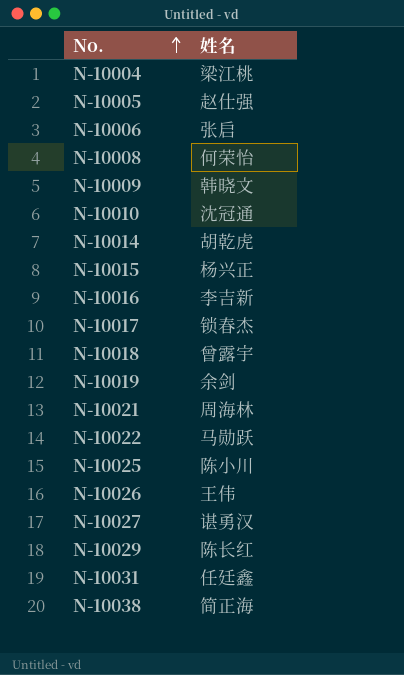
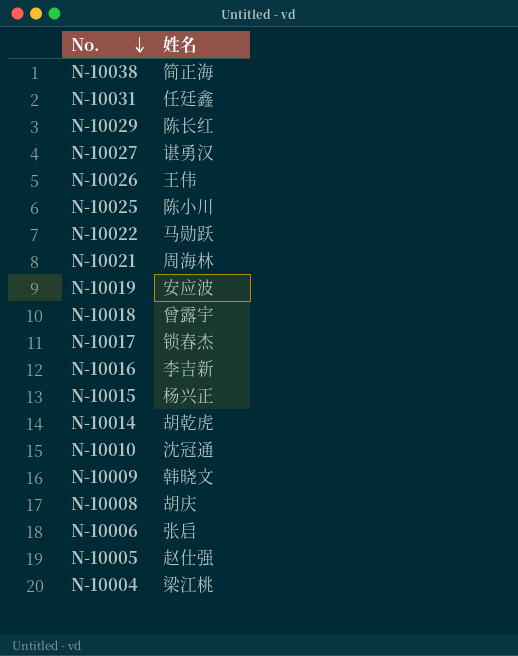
row order: No. ascending -> No. descending
N-10019 | 姓名: 余剑 -> 安应波
N-10008 | 姓名: 何荣怡 -> 胡庆

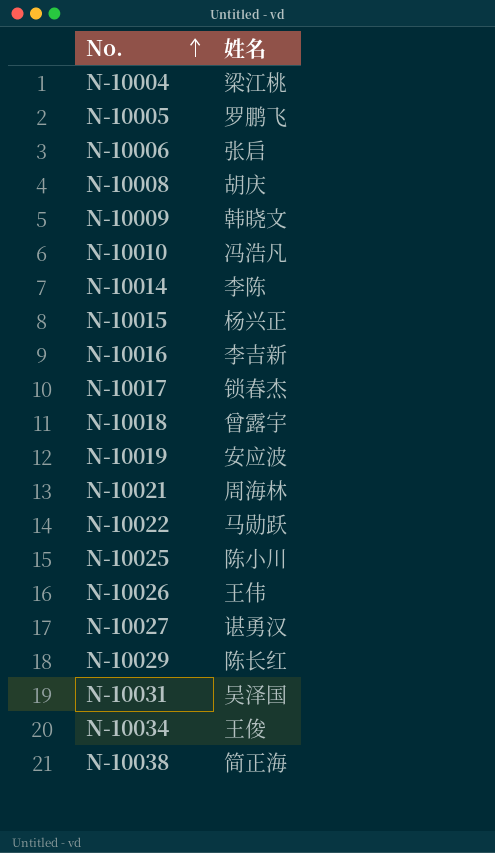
row order: No. descending -> No. ascending
N-10005 | 姓名: 赵仕强 -> 罗鹏飞
N-10010 | 姓名: 沈冠通 -> 冯浩凡
N-10014 | 姓名: 胡乾虎 -> 李陈
N-10031 | 姓名: 任廷鑫 -> 吴泽国
row N-10034: none -> 王俊

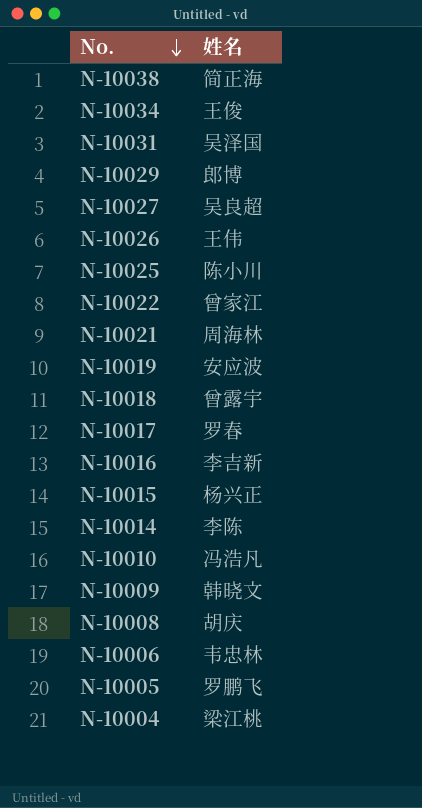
row order: No. ascending -> No. descending
N-10029 | 姓名: 陈长红 -> 郎博
N-10027 | 姓名: 谌勇汉 -> 吴良超
N-10022 | 姓名: 马勋跃 -> 曾家江
N-10017 | 姓名: 锁春杰 -> 罗春
N-10006 | 姓名: 张启 -> 韦忠林

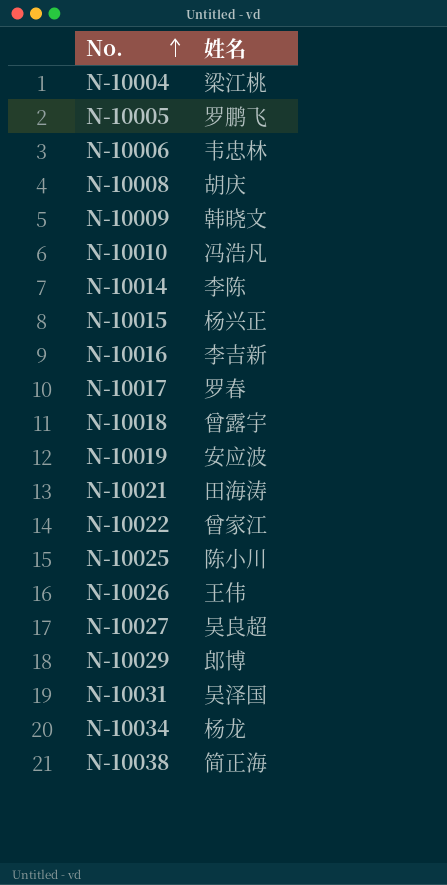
row order: No. descending -> No. ascending
N-10021 | 姓名: 周海林 -> 田海涛
N-10034 | 姓名: 王俊 -> 杨龙

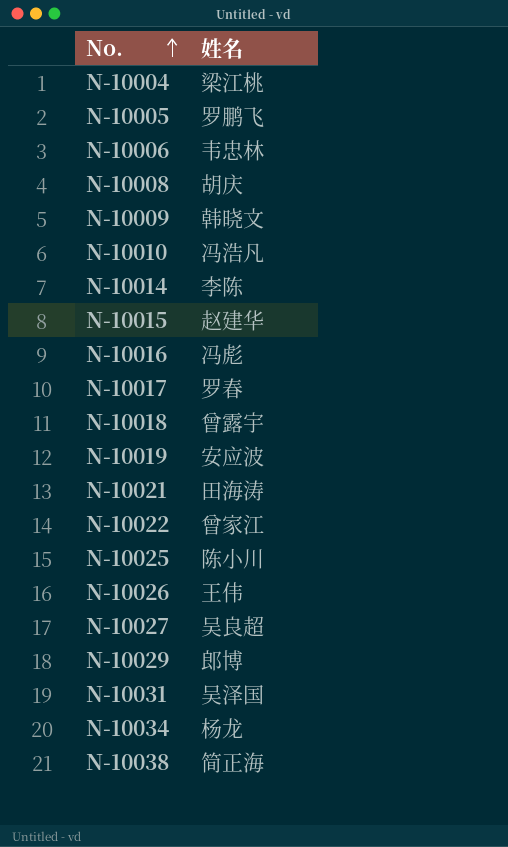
N-10015 | 姓名: 杨兴正 -> 赵建华
N-10016 | 姓名: 李吉新 -> 冯彪

